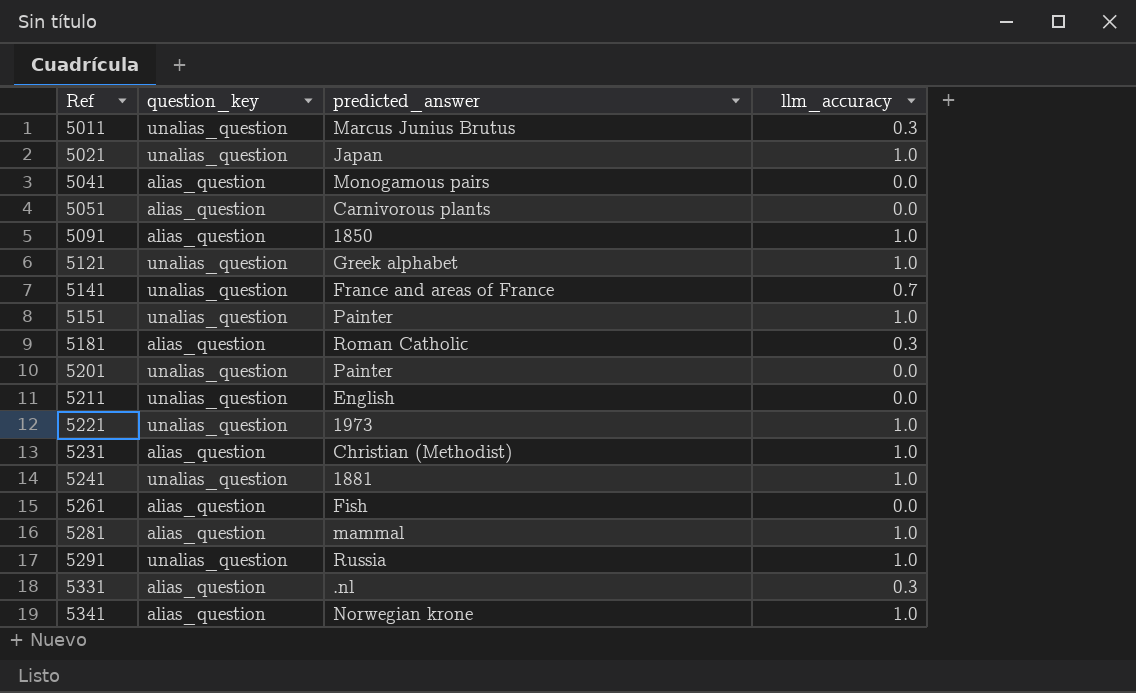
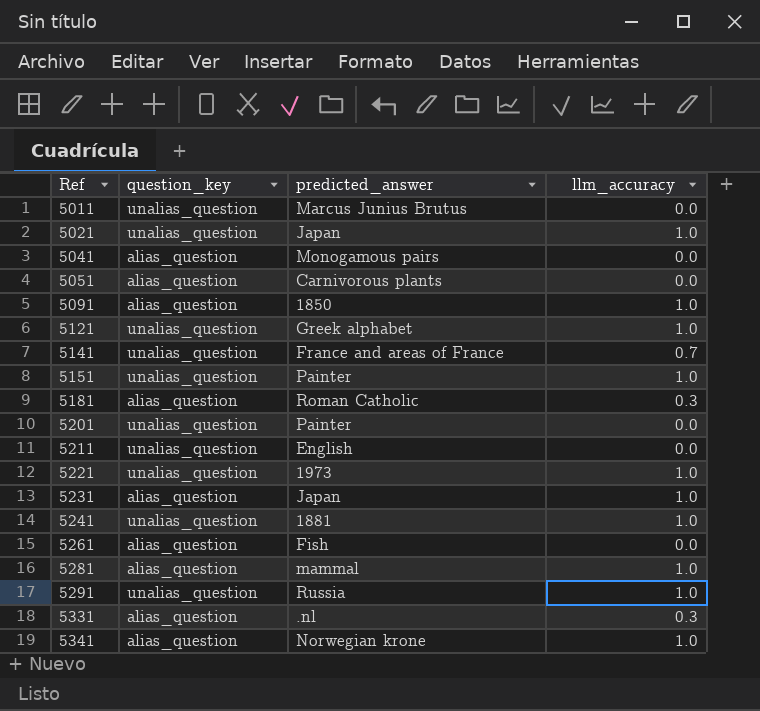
5011 | llm_accuracy: 0.3 -> 0.0
5231 | predicted_answer: Christian (Methodist) -> Japan

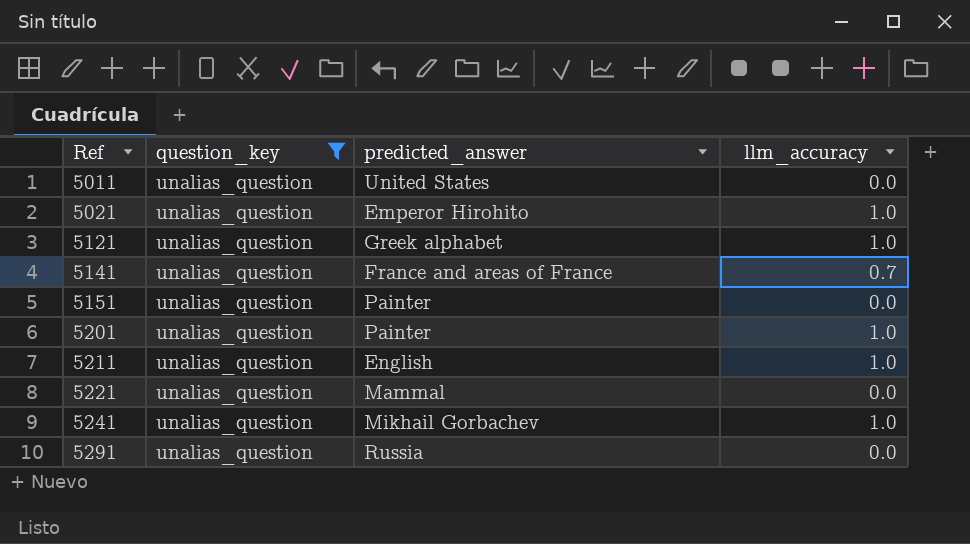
filter: none -> question_key = unalias_question
5011 | predicted_answer: Marcus Junius Brutus -> United States
5021 | predicted_answer: Japan -> Emperor Hirohito
5151 | llm_accuracy: 1.0 -> 0.0
5201 | llm_accuracy: 0.0 -> 1.0
5211 | llm_accuracy: 0.0 -> 1.0
5221 | predicted_answer: 1973 -> Mammal
5221 | llm_accuracy: 1.0 -> 0.0
5241 | predicted_answer: 1881 -> Mikhail Gorbachev
5291 | llm_accuracy: 1.0 -> 0.0

